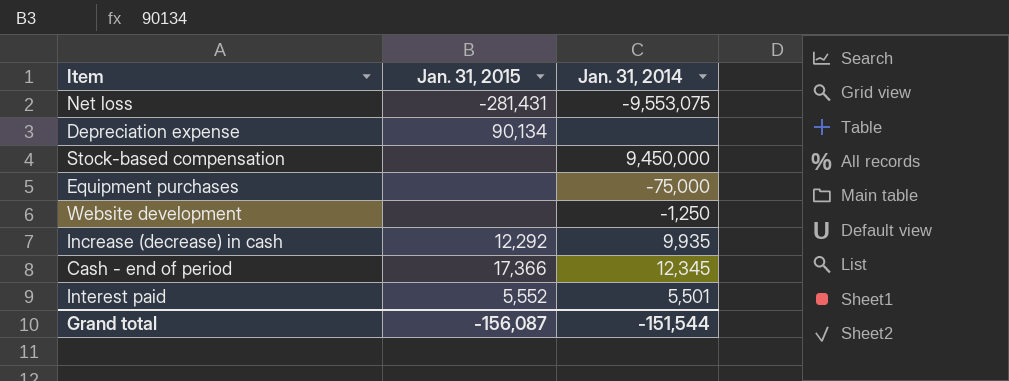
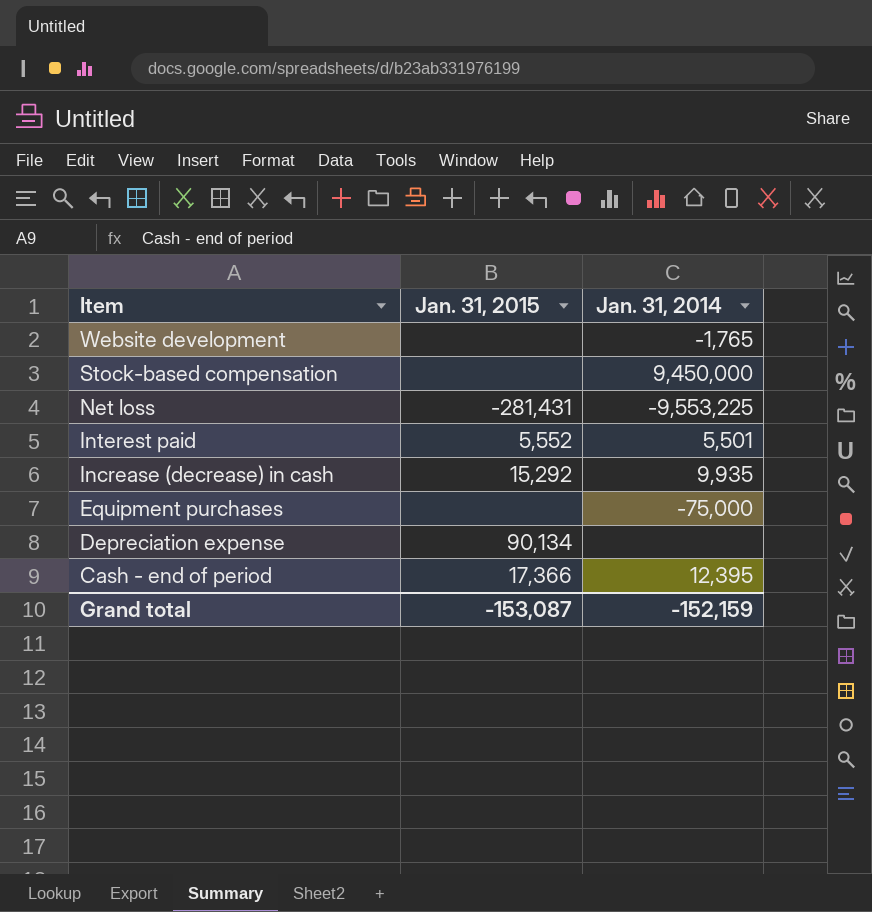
row order: none -> Item descending
Website development | Jan. 31, 2014: -1,250 -> -1,765
Net loss | Jan. 31, 2014: -9,553,075 -> -9,553,225
Increase (decrease) in cash | Jan. 31, 2015: 12,292 -> 15,292
Cash - end of period | Jan. 31, 2014: 12,345 -> 12,395
Grand total | Jan. 31, 2015: -156,087 -> -153,087
Grand total | Jan. 31, 2014: -151,544 -> -152,159

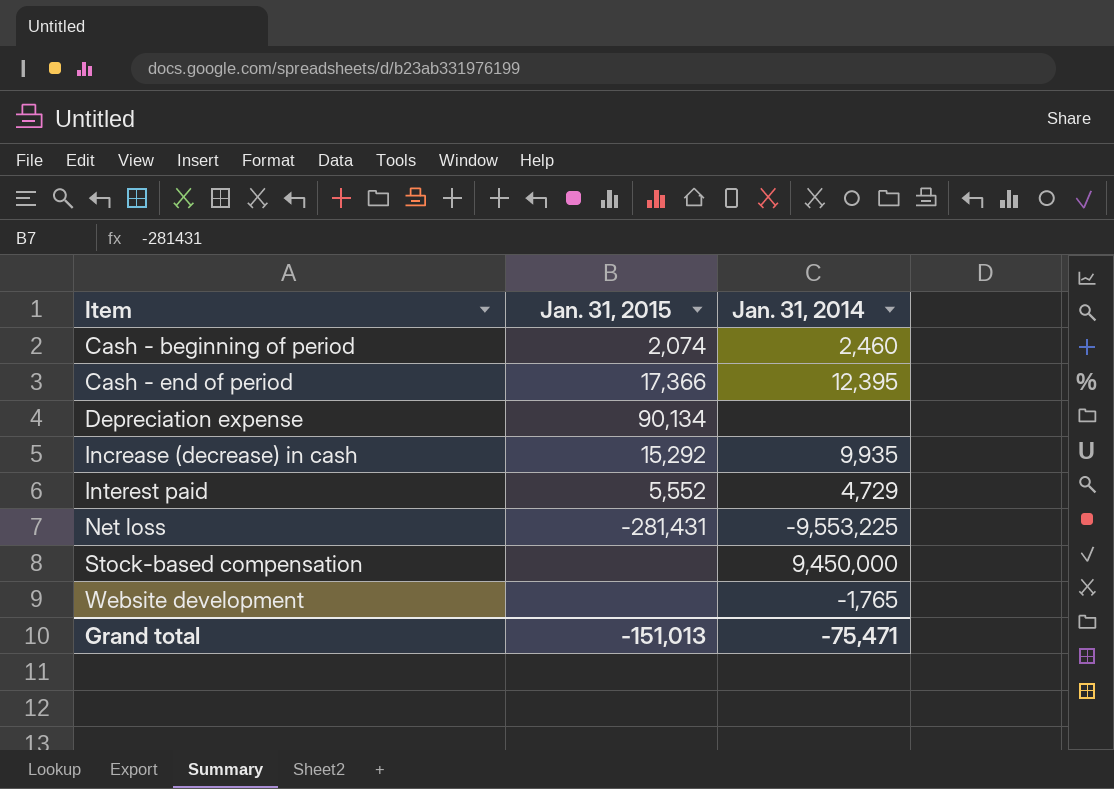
row order: Item descending -> Item ascending
row Equipment purchases: none | -75,000 -> none
row Cash - beginning of period: none -> 2,074 | 2,460
Interest paid | Jan. 31, 2014: 5,501 -> 4,729
Grand total | Jan. 31, 2015: -153,087 -> -151,013
Grand total | Jan. 31, 2014: -152,159 -> -75,471

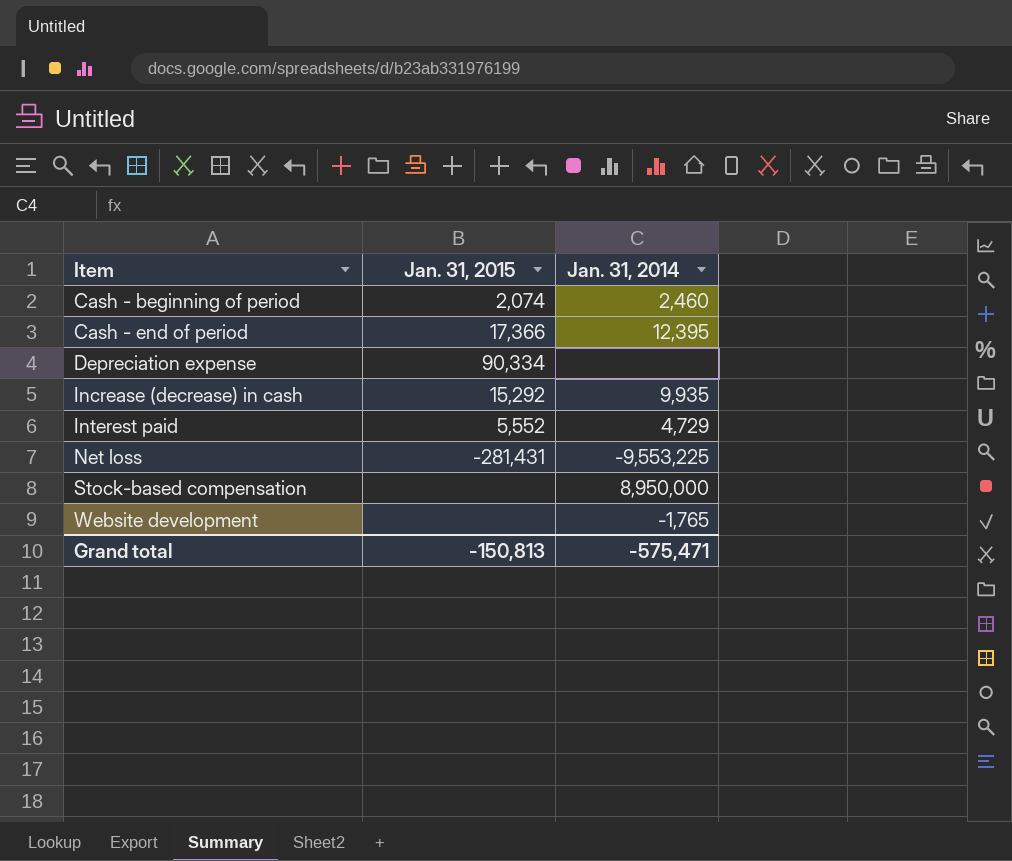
Depreciation expense | Jan. 31, 2015: 90,134 -> 90,334
Stock-based compensation | Jan. 31, 2014: 9,450,000 -> 8,950,000
Grand total | Jan. 31, 2015: -151,013 -> -150,813
Grand total | Jan. 31, 2014: -75,471 -> -575,471

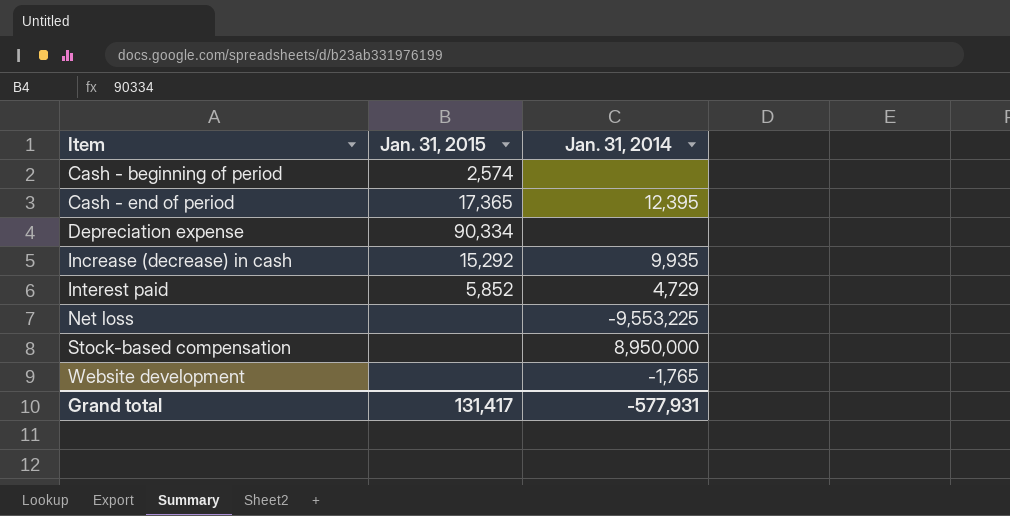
Cash - beginning of period | Jan. 31, 2015: 2,074 -> 2,574
Cash - beginning of period | Jan. 31, 2014: 2,460 -> none
Cash - end of period | Jan. 31, 2015: 17,366 -> 17,365
Interest paid | Jan. 31, 2015: 5,552 -> 5,852
Net loss | Jan. 31, 2015: -281,431 -> none
Grand total | Jan. 31, 2015: -150,813 -> 131,417
Grand total | Jan. 31, 2014: -575,471 -> -577,931

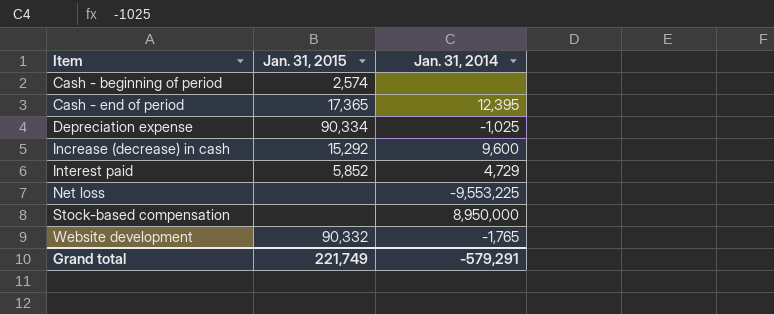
Depreciation expense | Jan. 31, 2014: none -> -1,025
Increase (decrease) in cash | Jan. 31, 2014: 9,935 -> 9,600
Website development | Jan. 31, 2015: none -> 90,332
Grand total | Jan. 31, 2015: 131,417 -> 221,749
Grand total | Jan. 31, 2014: -577,931 -> -579,291

